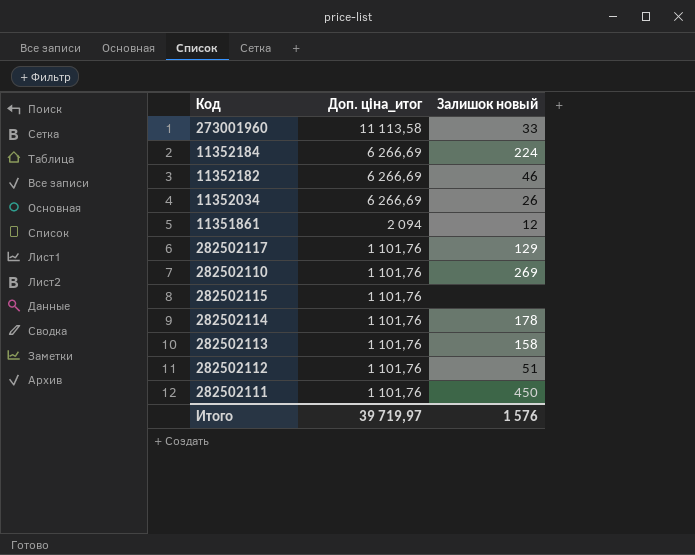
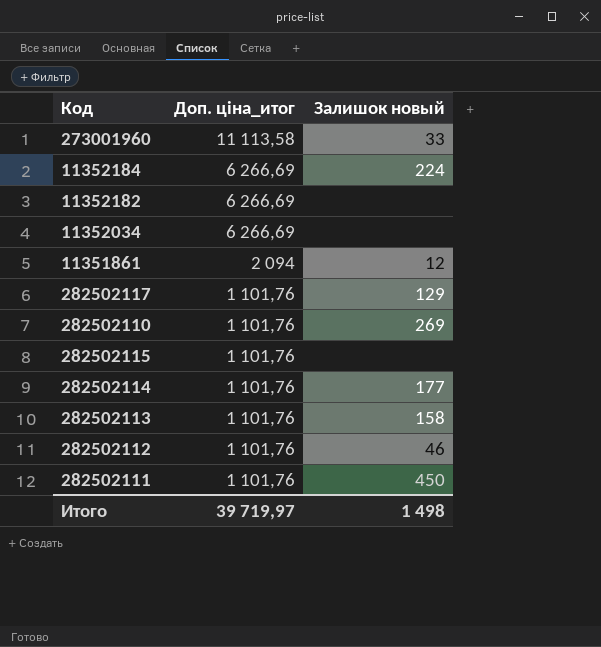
11352182 | Залишок новый: 46 -> none
11352034 | Залишок новый: 26 -> none
282502114 | Залишок новый: 178 -> 177
282502112 | Залишок новый: 51 -> 46
Итого | Залишок новый: 1 576 -> 1 498

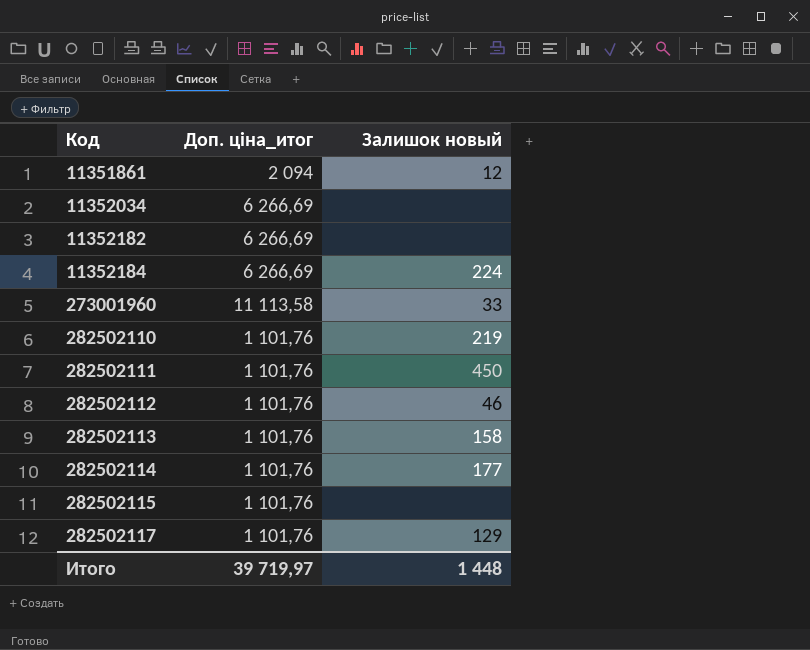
row order: Доп. ціна_итог descending -> Код ascending
282502110 | Залишок новый: 269 -> 219
Итого | Залишок новый: 1 498 -> 1 448

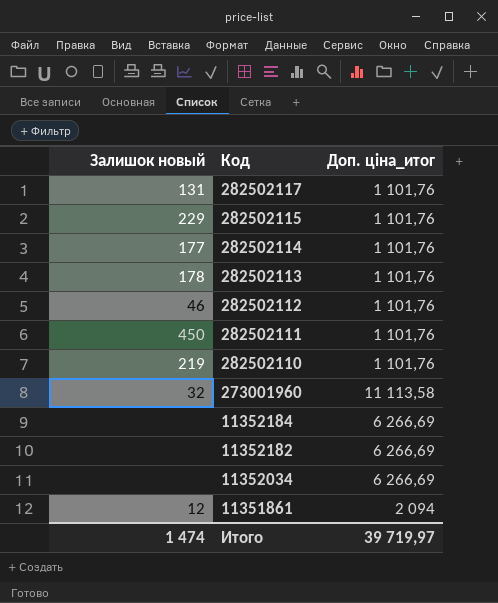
row order: Код ascending -> Код descending
column Залишок новый | position: 3 -> 1
282502117 | Залишок новый: 129 -> 131
282502115 | Залишок новый: none -> 229
282502113 | Залишок новый: 158 -> 178
273001960 | Залишок новый: 33 -> 32
11352184 | Залишок новый: 224 -> none
Итого | Залишок новый: 1 448 -> 1 474

